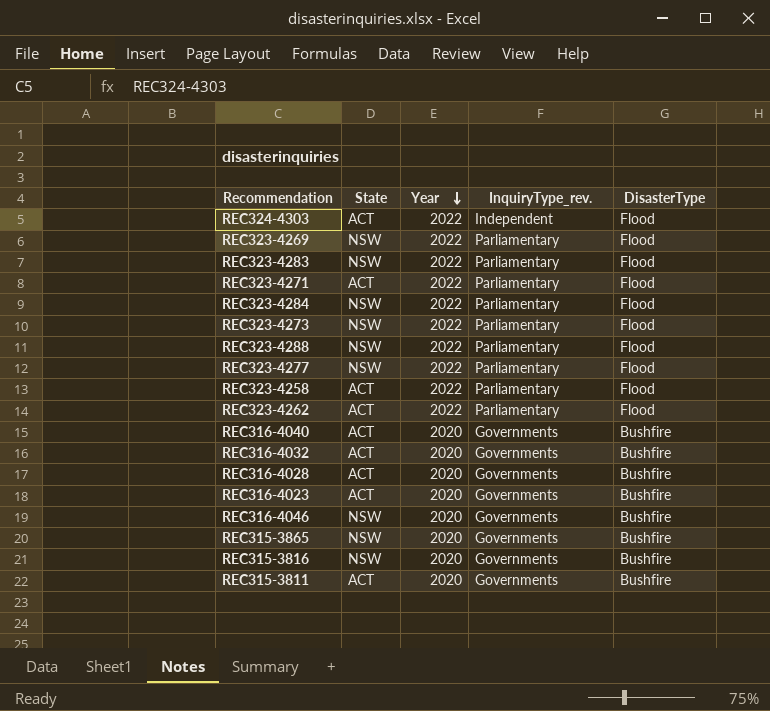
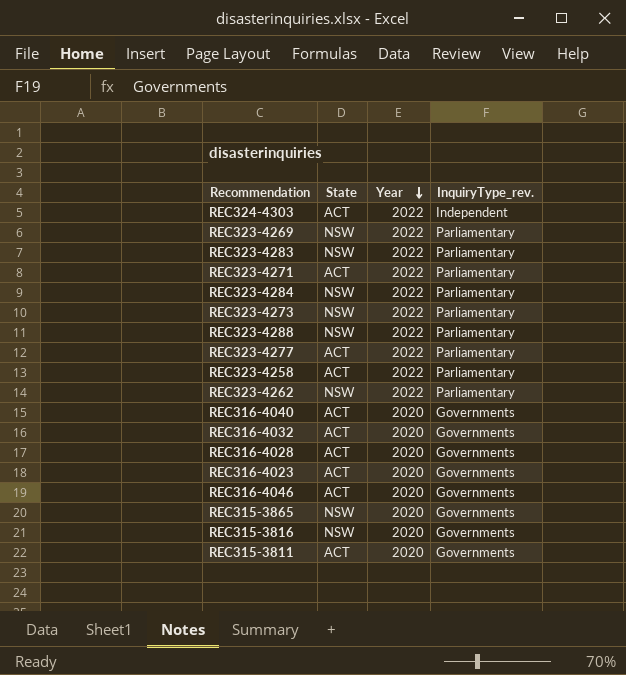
column DisasterType | position: 5 -> none
REC323-4277 | State: NSW -> ACT
REC323-4262 | State: ACT -> NSW
REC316-4046 | State: NSW -> ACT

